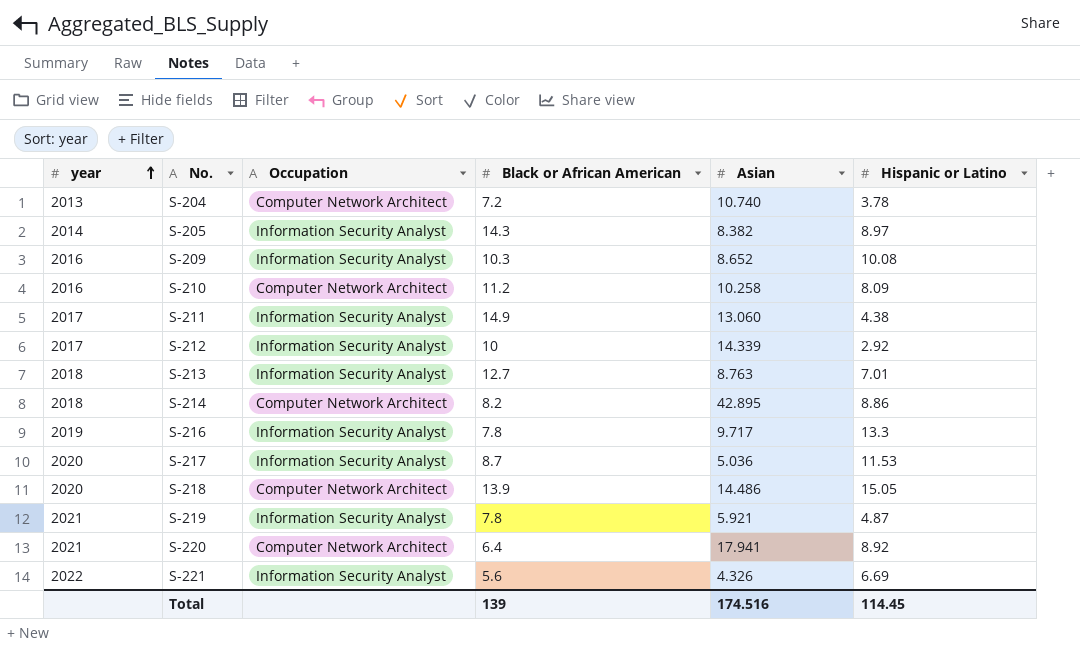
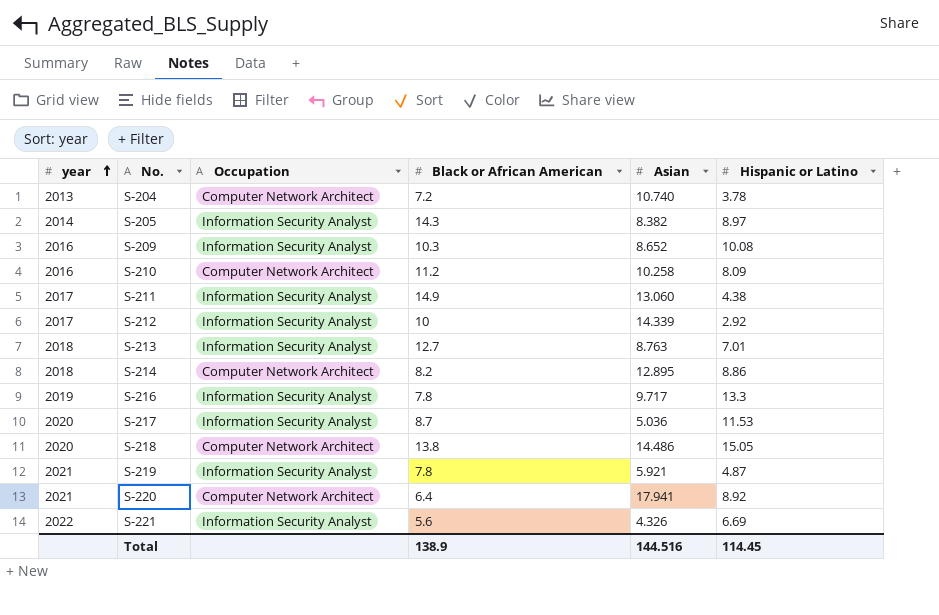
S-214 | Asian: 42.895 -> 12.895
S-218 | Black or African American: 13.9 -> 13.8
Total | Black or African American: 139 -> 138.9
Total | Asian: 174.516 -> 144.516

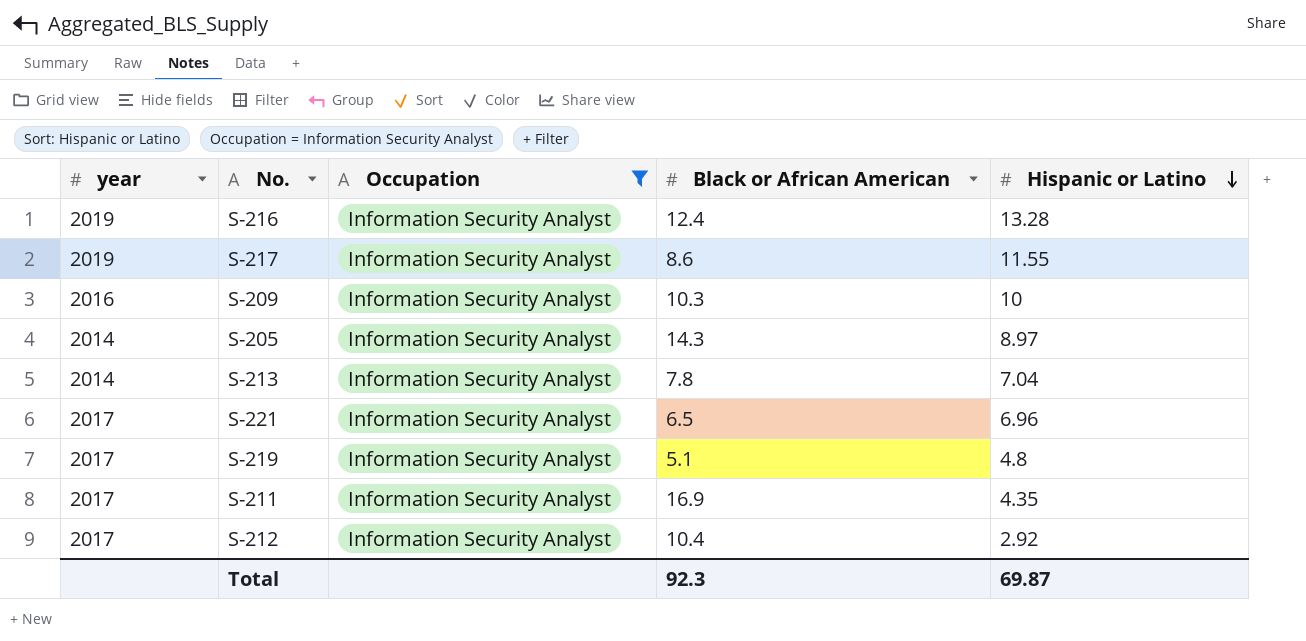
filter: none -> Occupation = Information Security Analyst
row order: year ascending -> Hispanic or Latino descending
column Asian | position: 5 -> none
S-216 | Black or African American: 7.8 -> 12.4
S-216 | Hispanic or Latino: 13.3 -> 13.28
S-217 | year: 2020 -> 2019
S-217 | Black or African American: 8.7 -> 8.6
S-217 | Hispanic or Latino: 11.53 -> 11.55
S-209 | Hispanic or Latino: 10.08 -> 10
S-213 | year: 2018 -> 2014
S-213 | Black or African American: 12.7 -> 7.8
S-213 | Hispanic or Latino: 7.01 -> 7.04
S-221 | year: 2022 -> 2017
S-221 | Black or African American: 5.6 -> 6.5
S-221 | Hispanic or Latino: 6.69 -> 6.96
S-219 | year: 2021 -> 2017
S-219 | Black or African American: 7.8 -> 5.1
S-219 | Hispanic or Latino: 4.87 -> 4.8
S-211 | Black or African American: 14.9 -> 16.9
S-211 | Hispanic or Latino: 4.38 -> 4.35
S-212 | Black or African American: 10 -> 10.4
Total | Black or African American: 138.9 -> 92.3
Total | Hispanic or Latino: 114.45 -> 69.87

